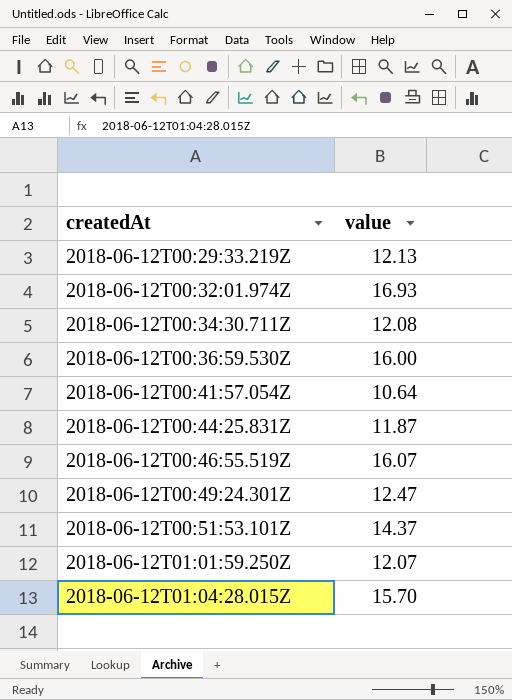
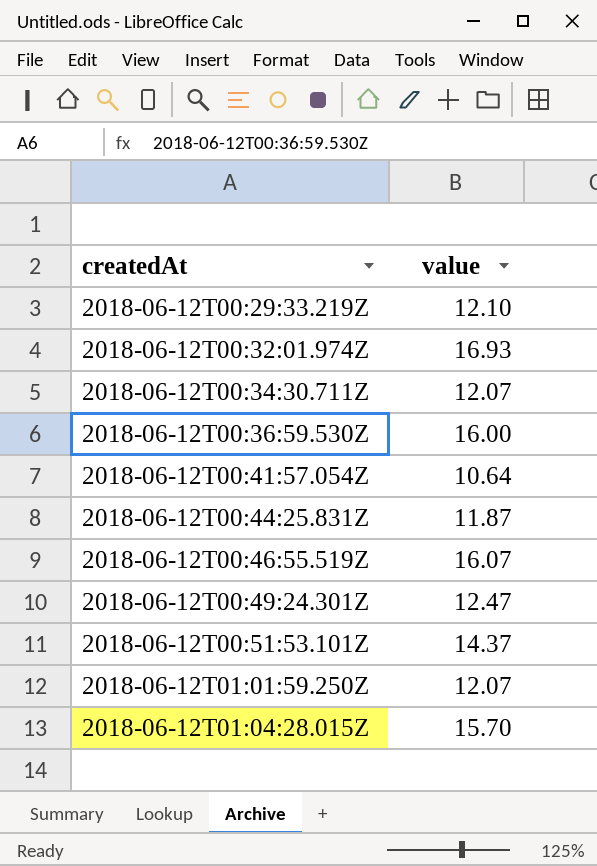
2018-06-12T00:29:33.219Z | value: 12.13 -> 12.10
2018-06-12T00:34:30.711Z | value: 12.08 -> 12.07

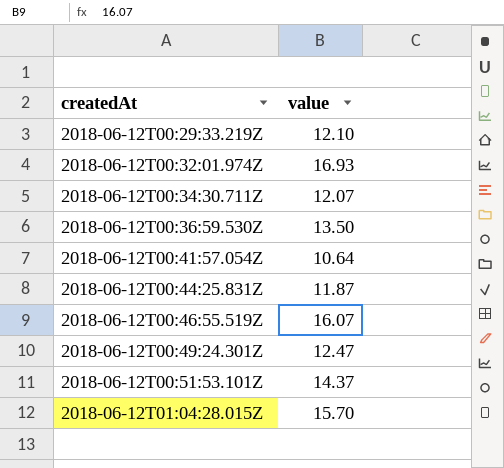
row 2018-06-12T01:01:59.250Z: 12.07 -> none
2018-06-12T00:36:59.530Z | value: 16.00 -> 13.50

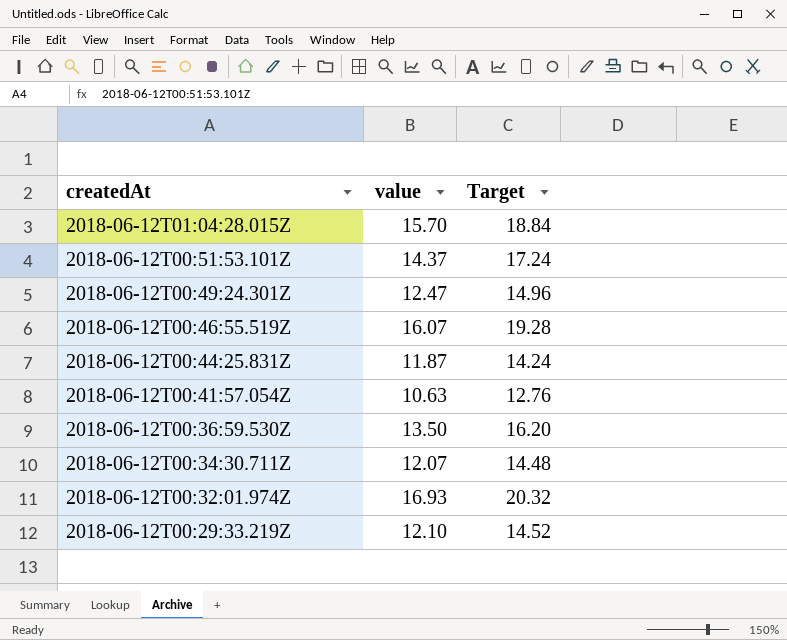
row order: createdAt ascending -> createdAt descending
column Target | formula: none -> [value] * 1.2
2018-06-12T00:41:57.054Z | value: 10.64 -> 10.63

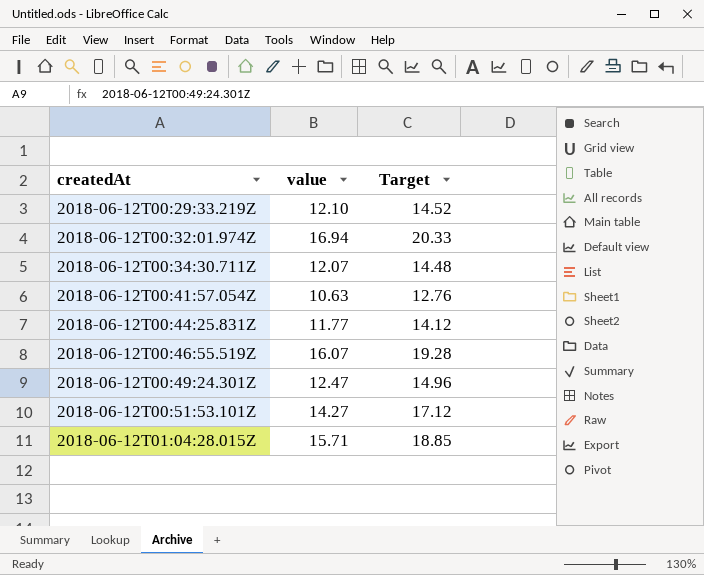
row order: createdAt descending -> createdAt ascending
row 2018-06-12T00:36:59.530Z: 13.50 | 16.20 -> none
2018-06-12T00:32:01.974Z | value: 16.93 -> 16.94
2018-06-12T00:32:01.974Z | Target: 20.32 -> 20.33
2018-06-12T00:44:25.831Z | value: 11.87 -> 11.77
2018-06-12T00:44:25.831Z | Target: 14.24 -> 14.12
2018-06-12T00:51:53.101Z | value: 14.37 -> 14.27
2018-06-12T00:51:53.101Z | Target: 17.24 -> 17.12
2018-06-12T01:04:28.015Z | value: 15.70 -> 15.71
2018-06-12T01:04:28.015Z | Target: 18.84 -> 18.85

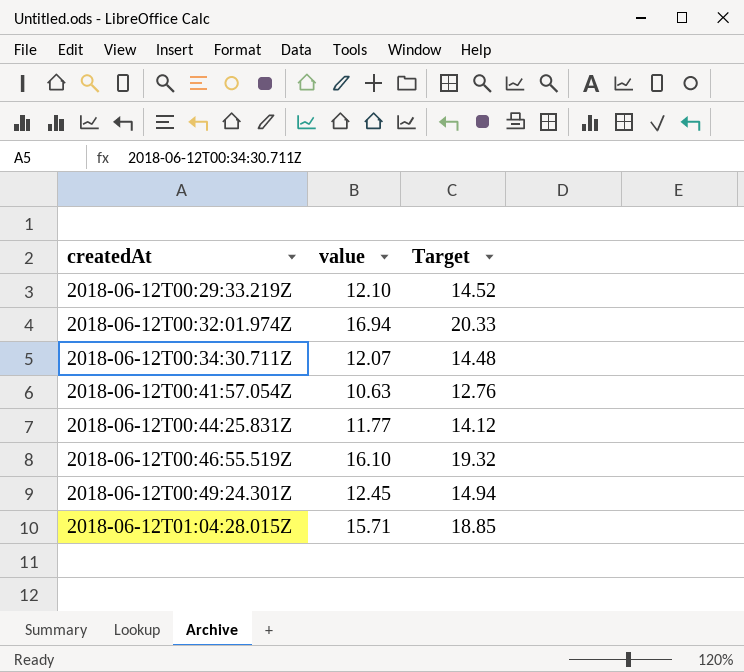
row 2018-06-12T00:51:53.101Z: 14.27 | 17.12 -> none
2018-06-12T00:46:55.519Z | value: 16.07 -> 16.10
2018-06-12T00:46:55.519Z | Target: 19.28 -> 19.32
2018-06-12T00:49:24.301Z | value: 12.47 -> 12.45
2018-06-12T00:49:24.301Z | Target: 14.96 -> 14.94

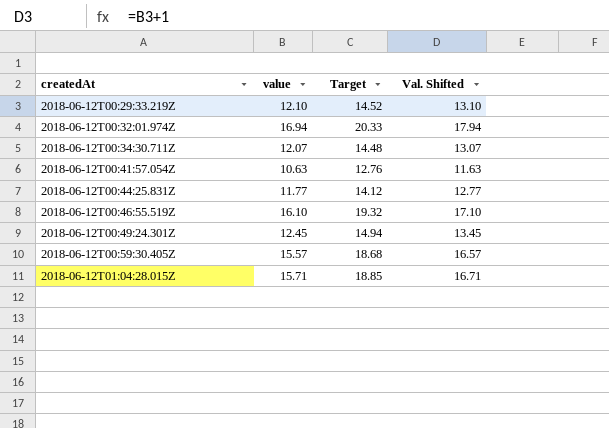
column Val. Shifted | formula: none -> [value] + 1
row 2018-06-12T00:59:30.405Z: none -> 15.57 | 18.68 | 16.57

